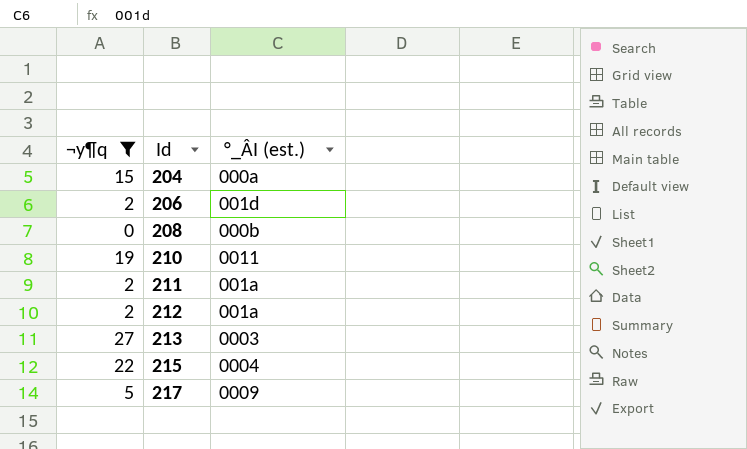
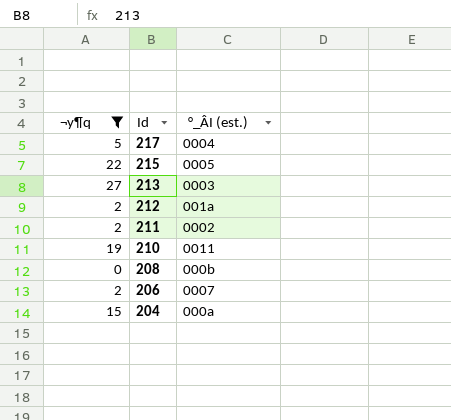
row order: Id ascending -> Id descending
217 | °_ÂI (est.): 0009 -> 0004
215 | °_ÂI (est.): 0004 -> 0005
211 | °_ÂI (est.): 001a -> 0002
206 | °_ÂI (est.): 001d -> 0007

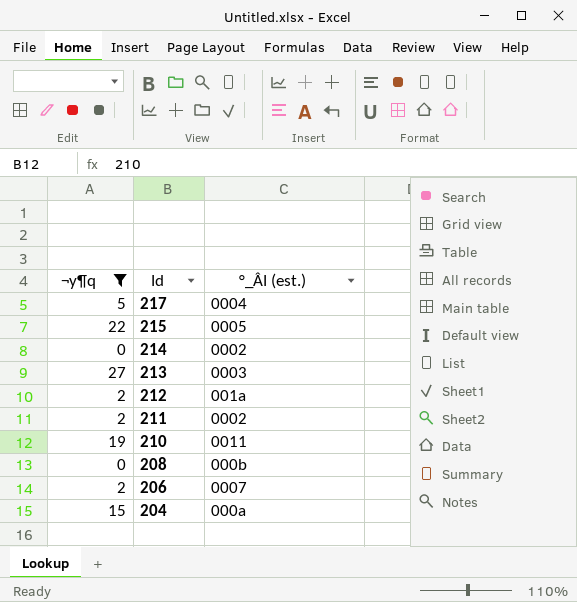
row 214: none -> 0 | 0002

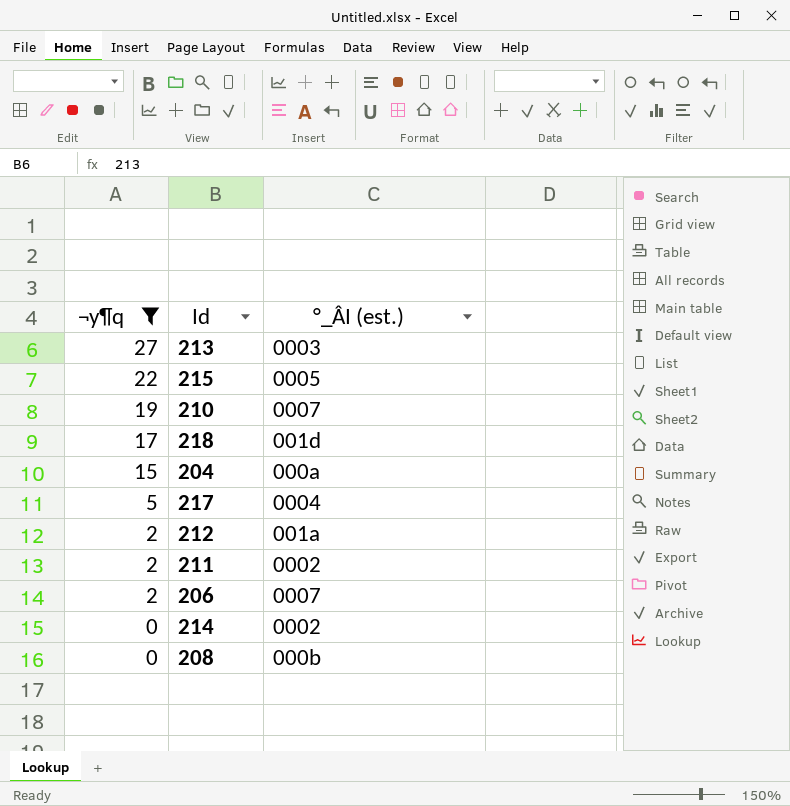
row order: Id descending -> ¬y¶q descending
210 | °_ÂI (est.): 0011 -> 0007
row 218: none -> 17 | 001d

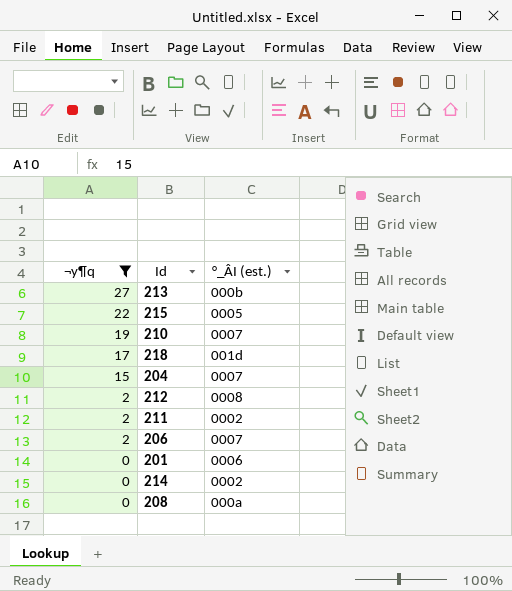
row 217: 5 | 0004 -> none
213 | °_ÂI (est.): 0003 -> 000b
204 | °_ÂI (est.): 000a -> 0007
212 | °_ÂI (est.): 001a -> 0008
row 201: none -> 0 | 0006
208 | °_ÂI (est.): 000b -> 000a

